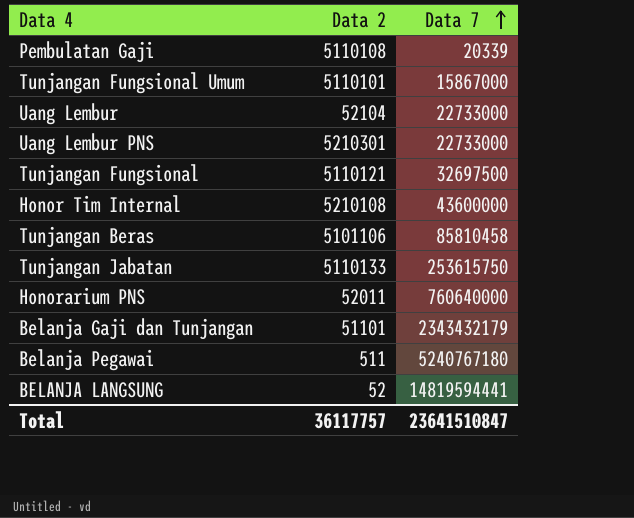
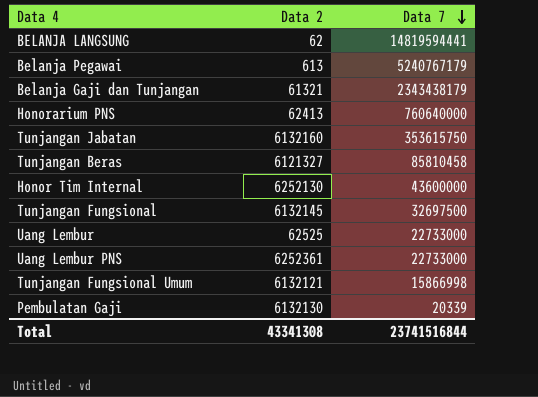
row order: Data 7 ascending -> Data 7 descending
BELANJA LANGSUNG | Data 2: 52 -> 62
Belanja Pegawai | Data 2: 511 -> 613
Belanja Pegawai | Data 7: 5240767180 -> 5240767179
Belanja Gaji dan Tunjangan | Data 2: 51101 -> 61321
Belanja Gaji dan Tunjangan | Data 7: 2343432179 -> 2343438179
Honorarium PNS | Data 2: 52011 -> 62413
Tunjangan Jabatan | Data 2: 5110133 -> 6132160
Tunjangan Jabatan | Data 7: 253615750 -> 353615750
Tunjangan Beras | Data 2: 5101106 -> 6121327
Honor Tim Internal | Data 2: 5210108 -> 6252130
Tunjangan Fungsional | Data 2: 5110121 -> 6132145
Uang Lembur | Data 2: 52104 -> 62525
Uang Lembur PNS | Data 2: 5210301 -> 6252361
Tunjangan Fungsional Umum | Data 2: 5110101 -> 6132121
Tunjangan Fungsional Umum | Data 7: 15867000 -> 15866998
Pembulatan Gaji | Data 2: 5110108 -> 6132130
Total | Data 2: 36117757 -> 43341308
Total | Data 7: 23641510847 -> 23741516844

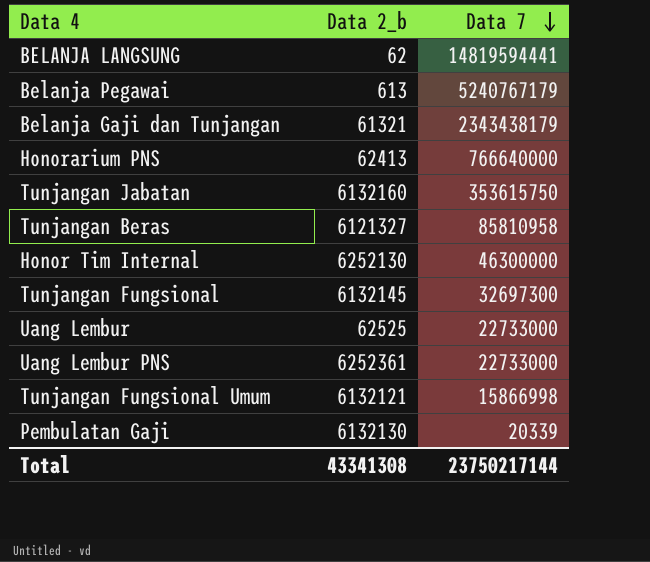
column name: Data 2 -> Data 2_b
Honorarium PNS | Data 7: 760640000 -> 766640000
Tunjangan Beras | Data 7: 85810458 -> 85810958
Honor Tim Internal | Data 7: 43600000 -> 46300000
Tunjangan Fungsional | Data 7: 32697500 -> 32697300
Total | Data 7: 23741516844 -> 23750217144

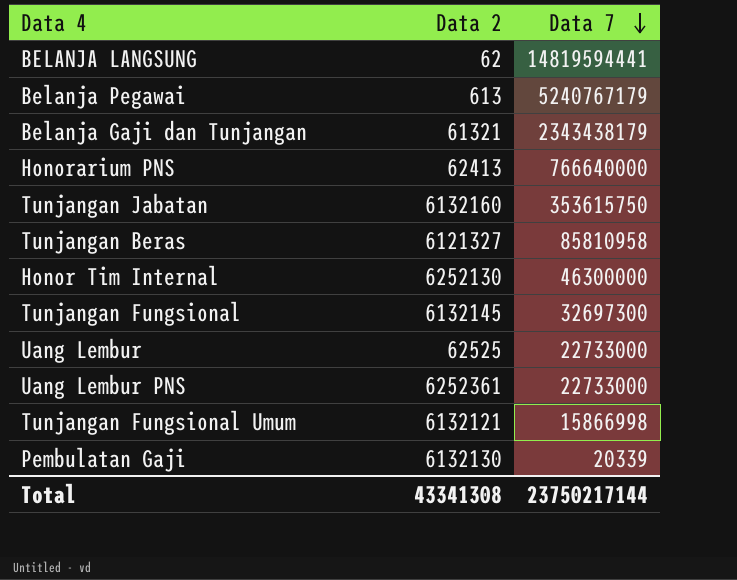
column name: Data 2_b -> Data 2

